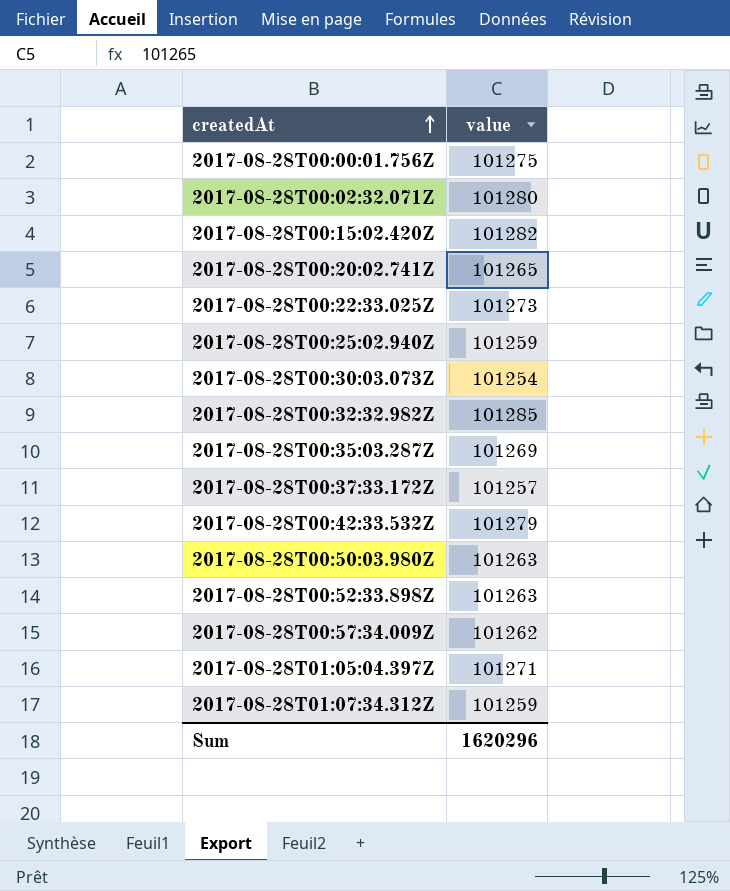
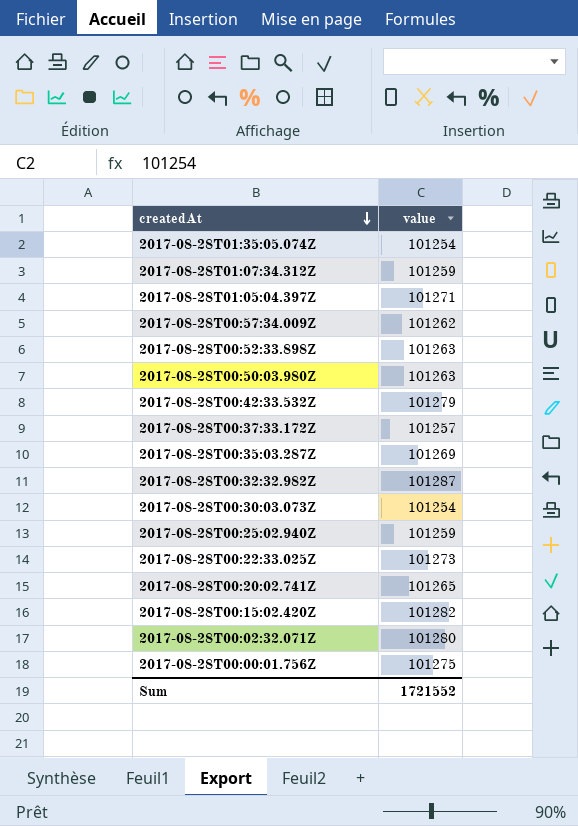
row order: createdAt ascending -> createdAt descending
row 2017-08-28T01:35:05.074Z: none -> 101254
2017-08-28T00:32:32.982Z | value: 101285 -> 101287
Sum | value: 1620296 -> 1721552

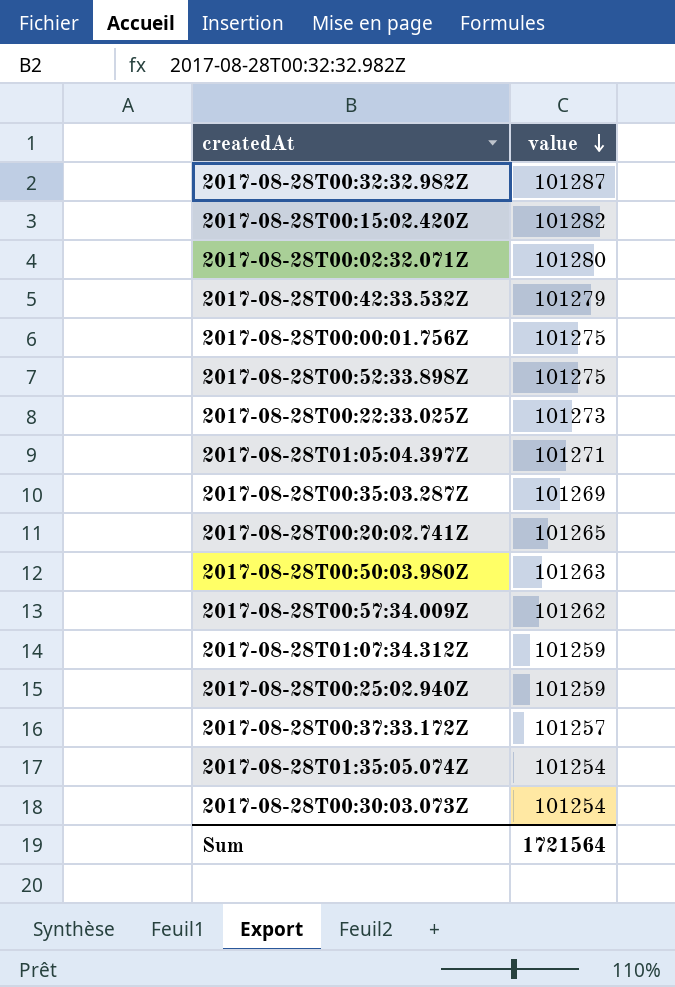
row order: createdAt descending -> value descending
2017-08-28T00:52:33.898Z | value: 101263 -> 101275
Sum | value: 1721552 -> 1721564

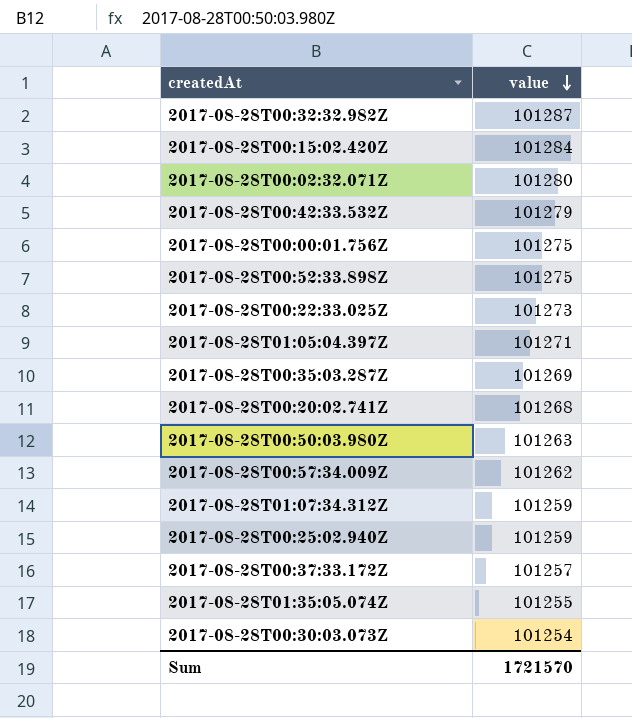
2017-08-28T00:15:02.420Z | value: 101282 -> 101284
2017-08-28T00:20:02.741Z | value: 101265 -> 101268
2017-08-28T01:35:05.074Z | value: 101254 -> 101255
Sum | value: 1721564 -> 1721570

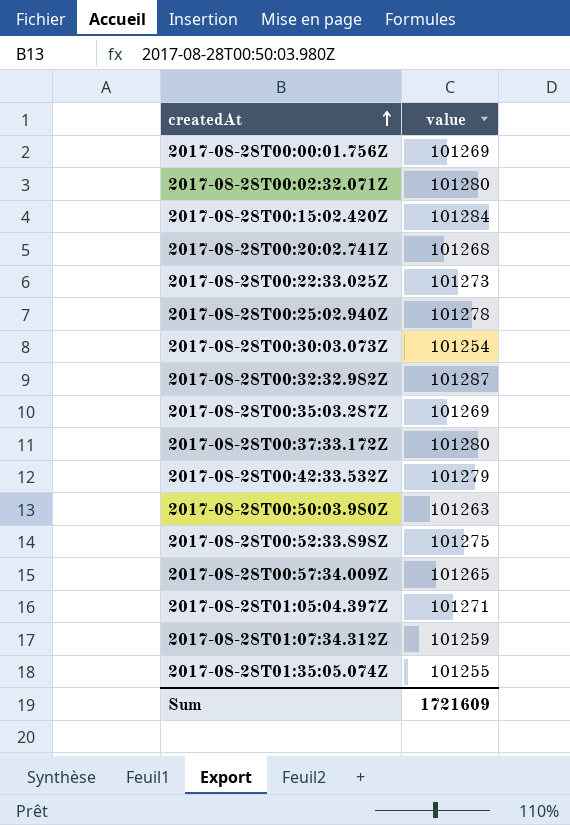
row order: value descending -> createdAt ascending
2017-08-28T00:00:01.756Z | value: 101275 -> 101269
2017-08-28T00:25:02.940Z | value: 101259 -> 101278
2017-08-28T00:37:33.172Z | value: 101257 -> 101280
2017-08-28T00:57:34.009Z | value: 101262 -> 101265
Sum | value: 1721570 -> 1721609

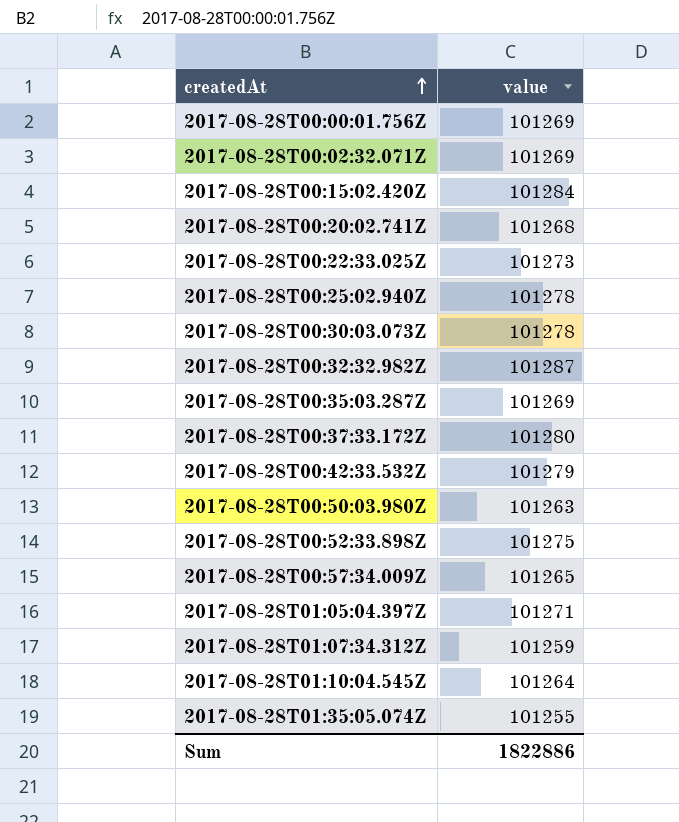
2017-08-28T00:02:32.071Z | value: 101280 -> 101269
2017-08-28T00:30:03.073Z | value: 101254 -> 101278
row 2017-08-28T01:10:04.545Z: none -> 101264
Sum | value: 1721609 -> 1822886

